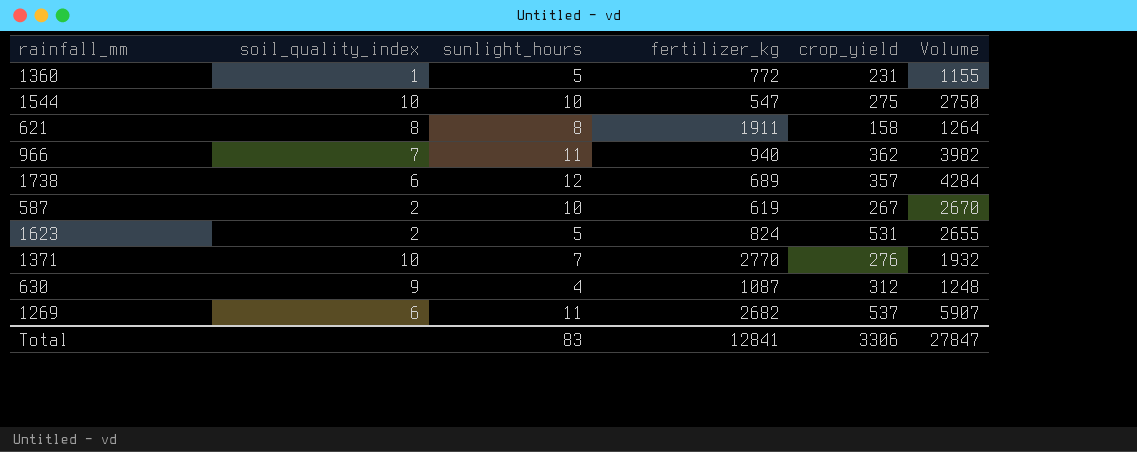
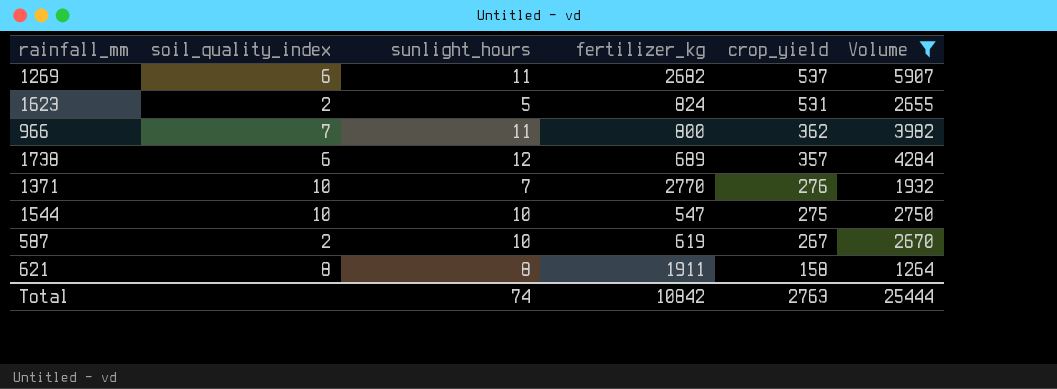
filter: none -> Volume >= 1264
row order: none -> crop_yield descending
966 | fertilizer_kg: 940 -> 800
Total | sunlight_hours: 83 -> 74
Total | fertilizer_kg: 12841 -> 10842
Total | crop_yield: 3306 -> 2763
Total | Volume: 27847 -> 25444

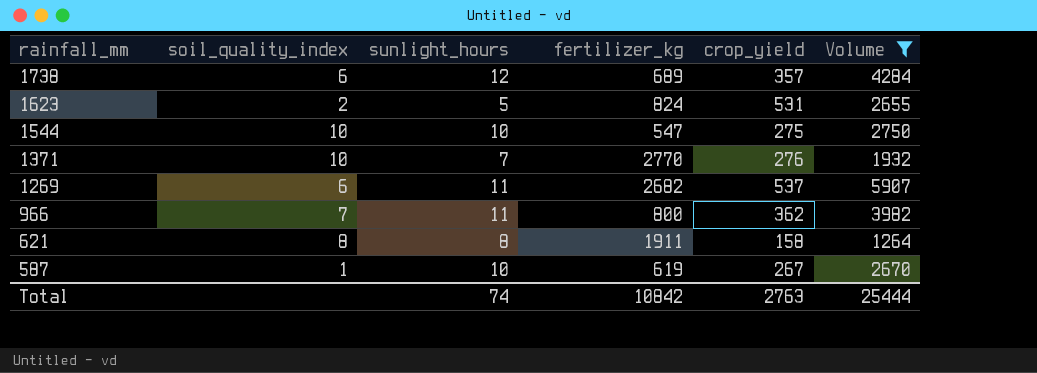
row order: crop_yield descending -> rainfall_mm descending
587 | soil_quality_index: 2 -> 1

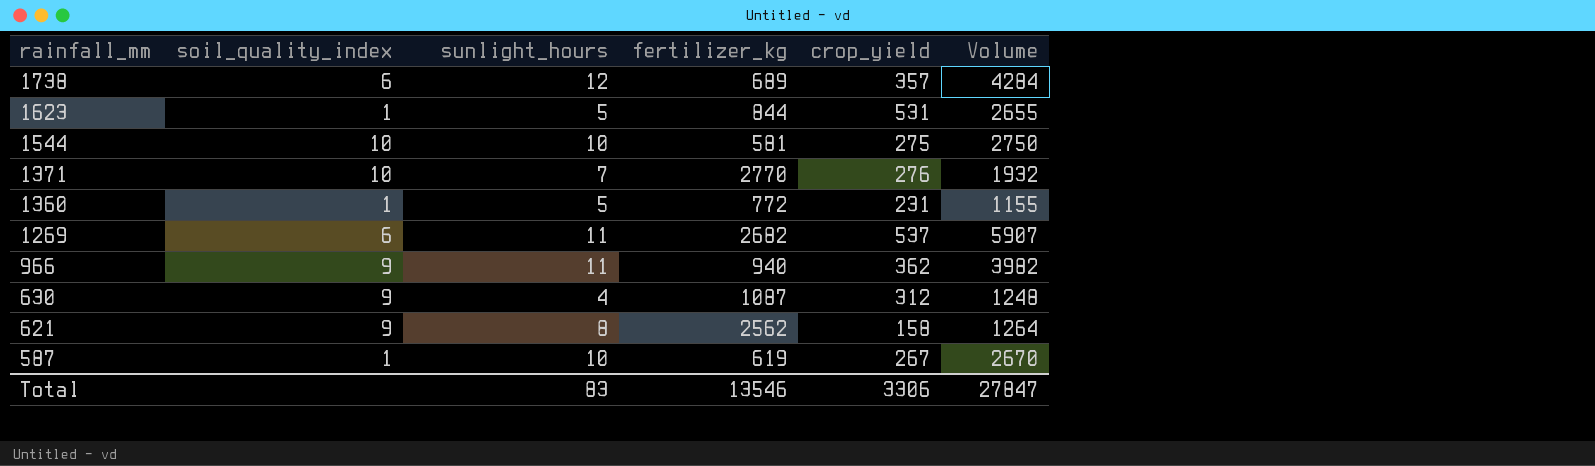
filter: Volume >= 1264 -> none
1623 | soil_quality_index: 2 -> 1
1623 | fertilizer_kg: 824 -> 844
1544 | fertilizer_kg: 547 -> 581
966 | soil_quality_index: 7 -> 9
966 | fertilizer_kg: 800 -> 940
621 | soil_quality_index: 8 -> 9
621 | fertilizer_kg: 1911 -> 2562
Total | sunlight_hours: 74 -> 83
Total | fertilizer_kg: 10842 -> 13546
Total | crop_yield: 2763 -> 3306
Total | Volume: 25444 -> 27847

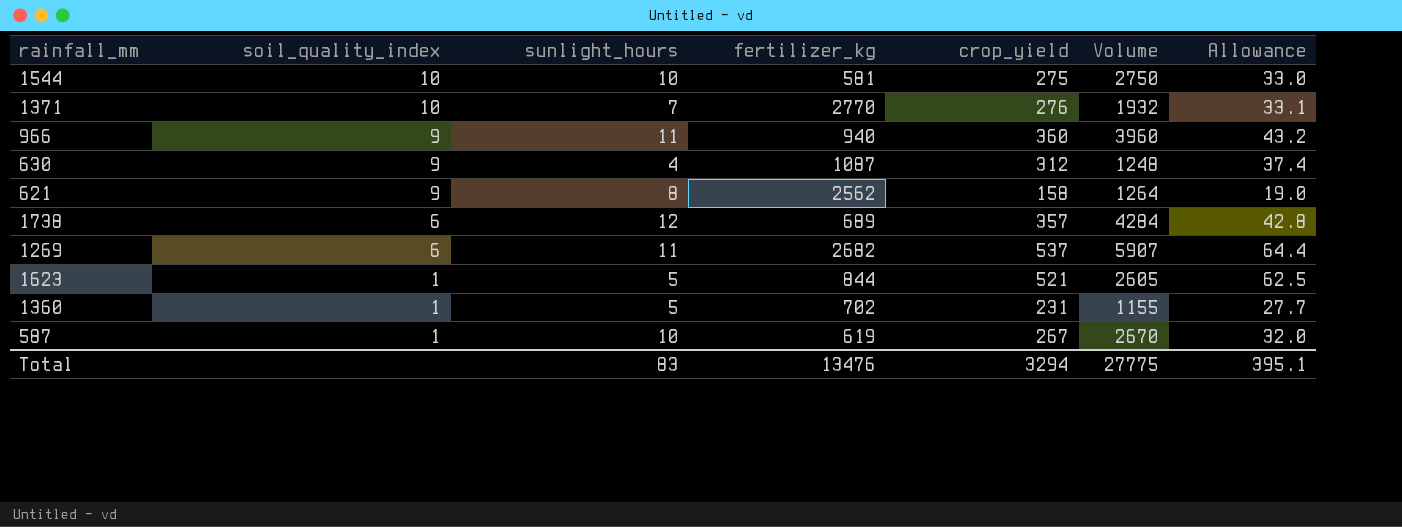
row order: rainfall_mm descending -> soil_quality_index descending
column Allowance | formula: none -> [crop_yield] * 0.12
966 | crop_yield: 362 -> 360
966 | Volume: 3982 -> 3960
1623 | crop_yield: 531 -> 521
1623 | Volume: 2655 -> 2605
1360 | fertilizer_kg: 772 -> 702
Total | fertilizer_kg: 13546 -> 13476
Total | crop_yield: 3306 -> 3294
Total | Volume: 27847 -> 27775

